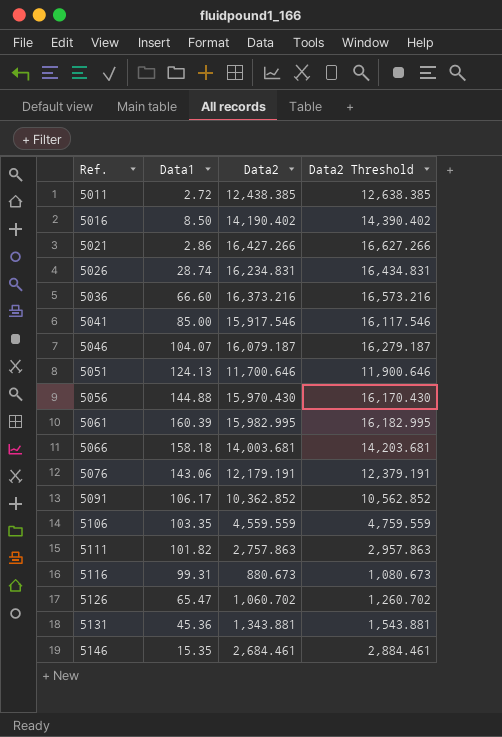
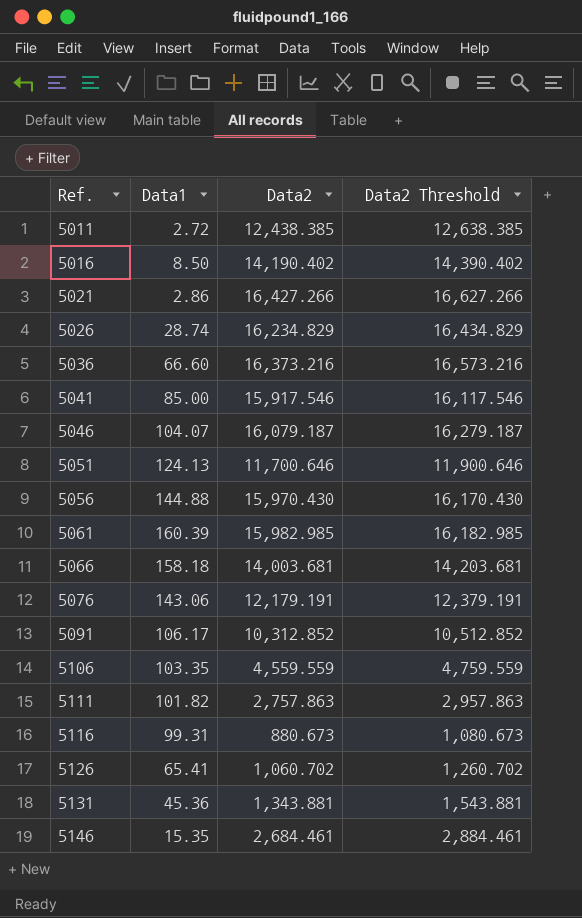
5026 | Data2: 16,234.831 -> 16,234.829
5026 | Data2 Threshold: 16,434.831 -> 16,434.829
5061 | Data2: 15,982.995 -> 15,982.985
5061 | Data2 Threshold: 16,182.995 -> 16,182.985
5091 | Data2: 10,362.852 -> 10,312.852
5091 | Data2 Threshold: 10,562.852 -> 10,512.852
5126 | Data1: 65.47 -> 65.41

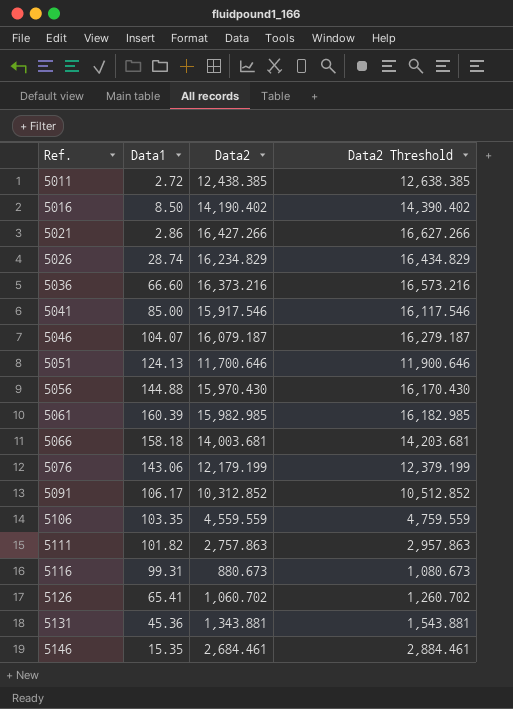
5076 | Data2: 12,179.191 -> 12,179.199
5076 | Data2 Threshold: 12,379.191 -> 12,379.199

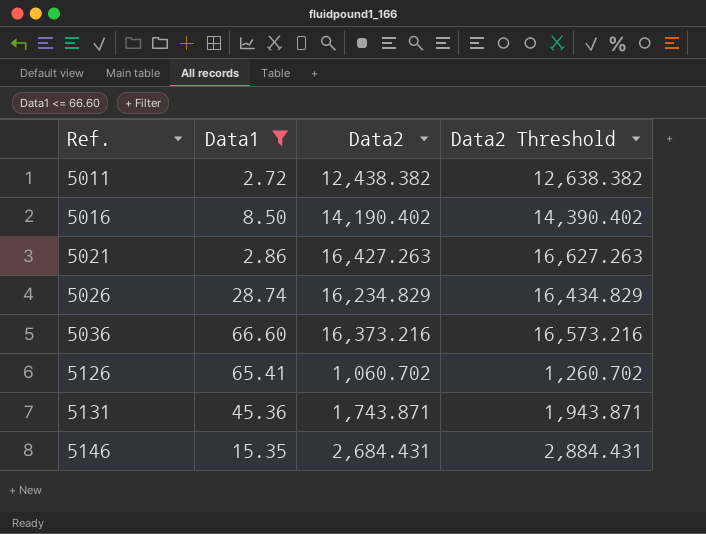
filter: none -> Data1 <= 66.60
5011 | Data2: 12,438.385 -> 12,438.382
5011 | Data2 Threshold: 12,638.385 -> 12,638.382
5021 | Data2: 16,427.266 -> 16,427.263
5021 | Data2 Threshold: 16,627.266 -> 16,627.263
5131 | Data2: 1,343.881 -> 1,743.871
5131 | Data2 Threshold: 1,543.881 -> 1,943.871
5146 | Data2: 2,684.461 -> 2,684.431
5146 | Data2 Threshold: 2,884.461 -> 2,884.431

